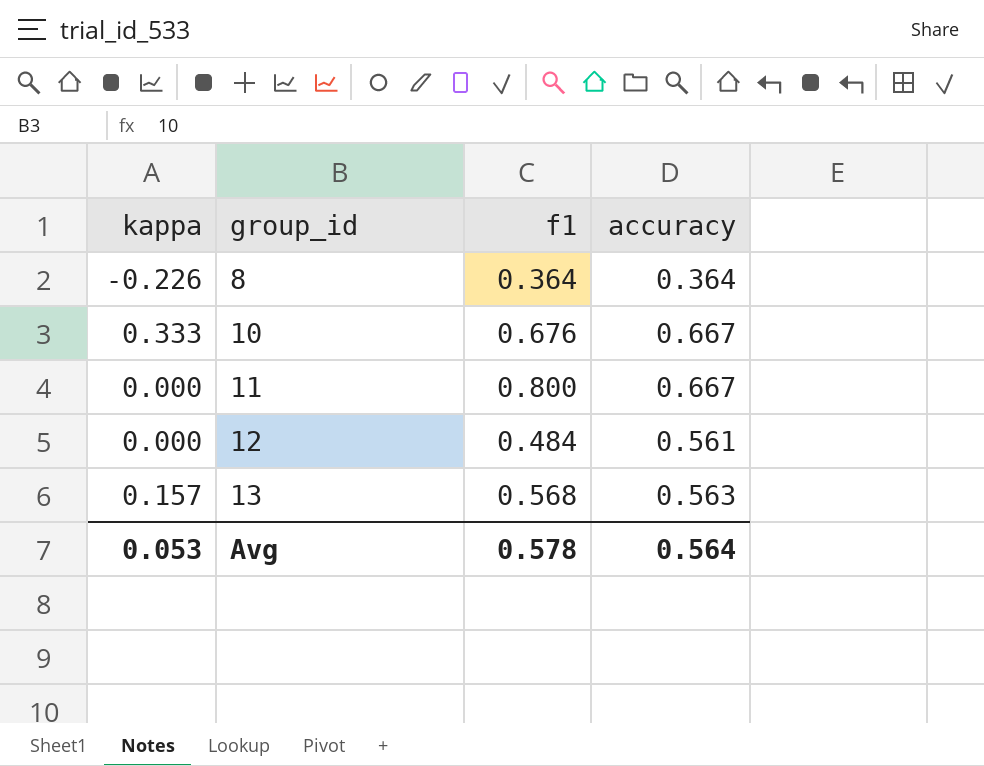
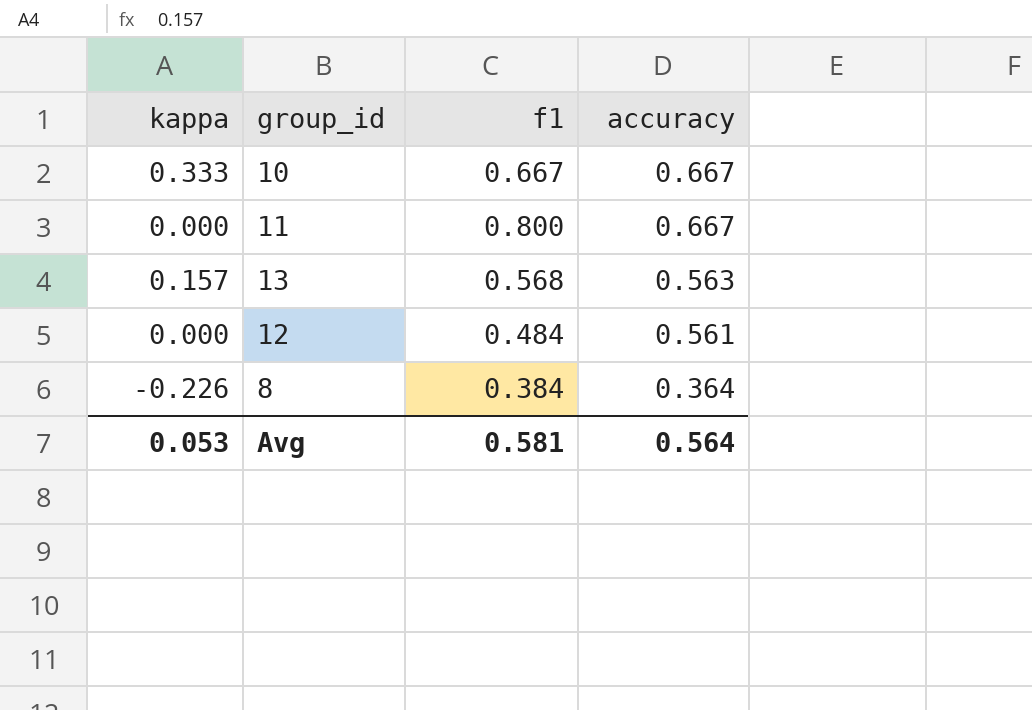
row order: group_id ascending -> accuracy descending
10 | f1: 0.676 -> 0.667
8 | f1: 0.364 -> 0.384
Avg | f1: 0.578 -> 0.581

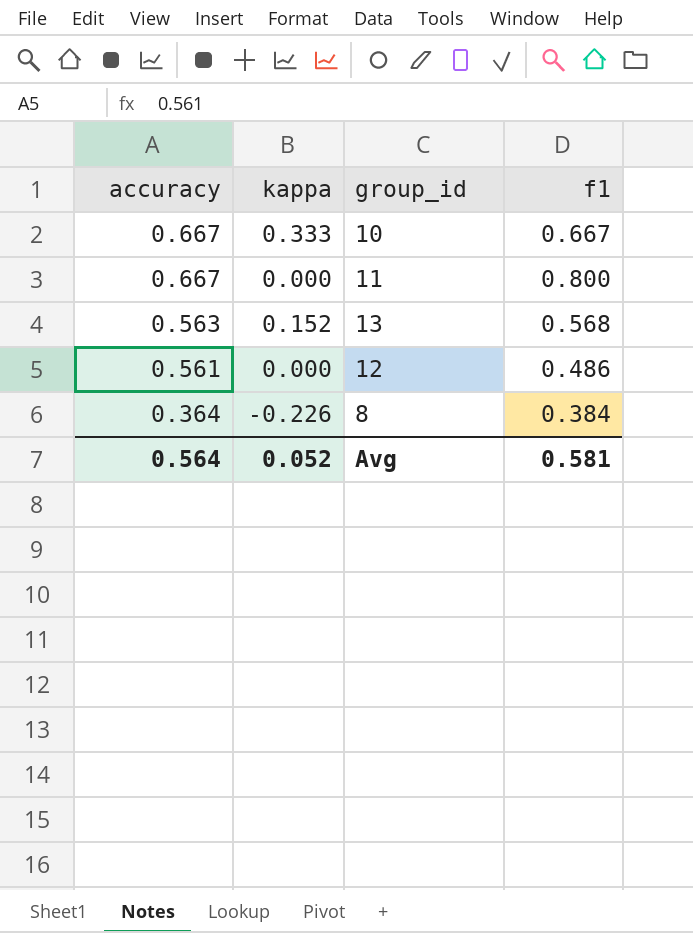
column accuracy | position: 4 -> 1
13 | kappa: 0.157 -> 0.152
12 | f1: 0.484 -> 0.486
Avg | kappa: 0.053 -> 0.052

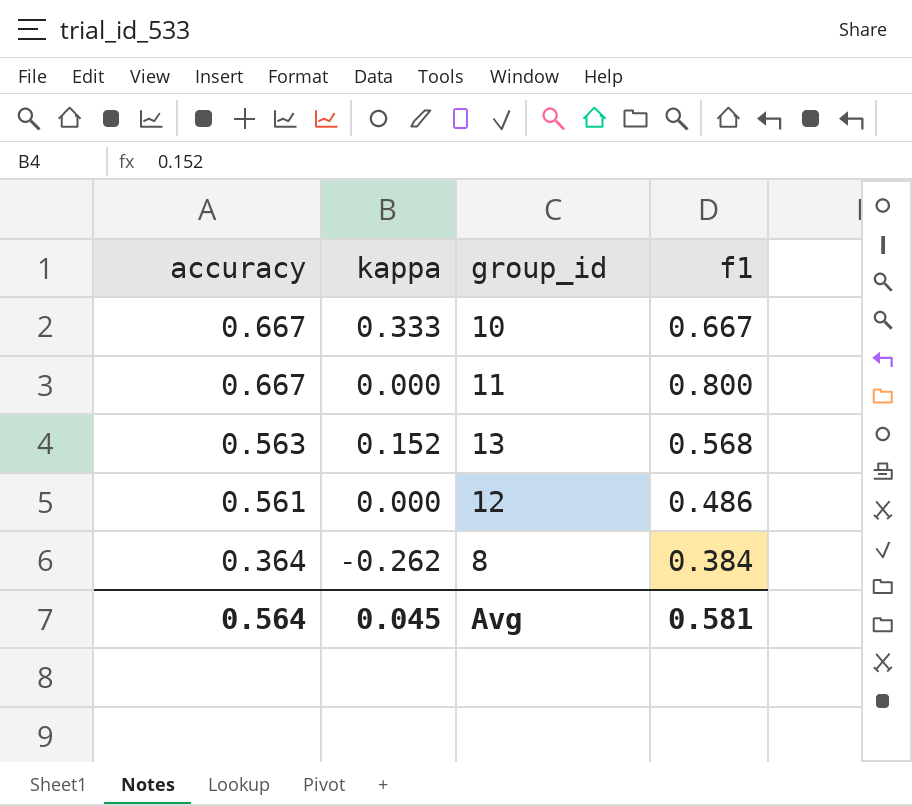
8 | kappa: -0.226 -> -0.262
Avg | kappa: 0.052 -> 0.045

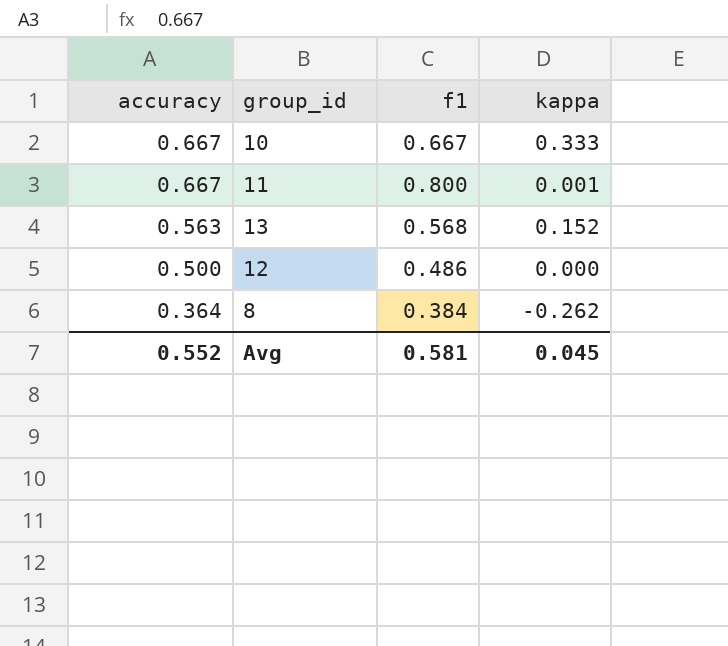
column kappa | position: 2 -> 4
11 | kappa: 0.000 -> 0.001
12 | accuracy: 0.561 -> 0.500
Avg | accuracy: 0.564 -> 0.552

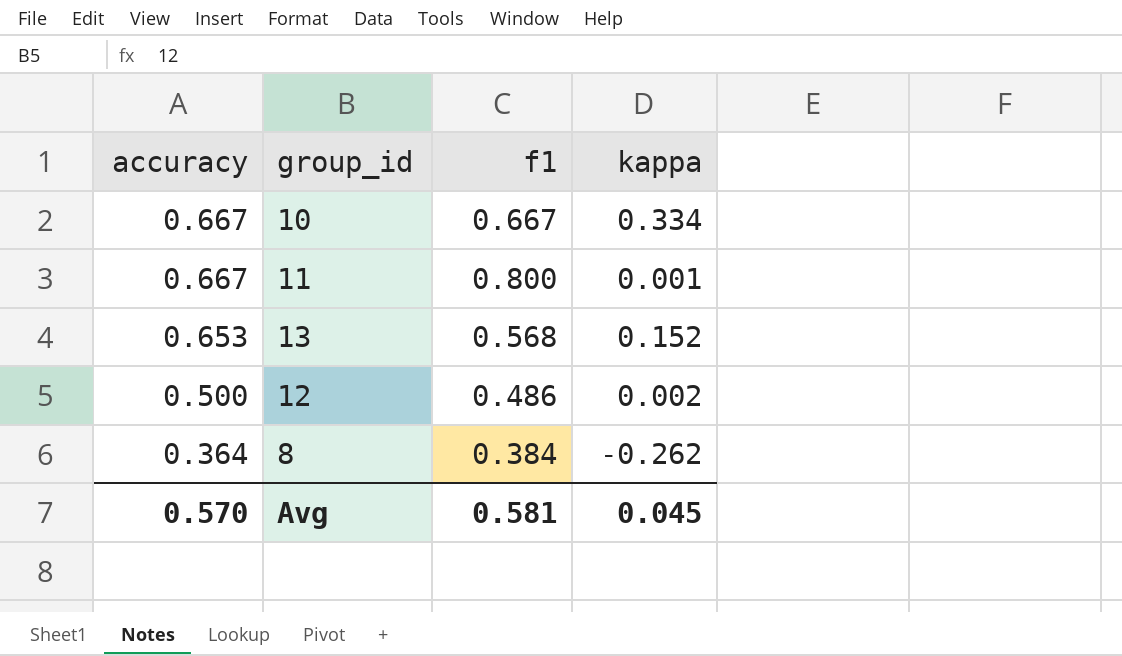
10 | kappa: 0.333 -> 0.334
13 | accuracy: 0.563 -> 0.653
12 | kappa: 0.000 -> 0.002
Avg | accuracy: 0.552 -> 0.570

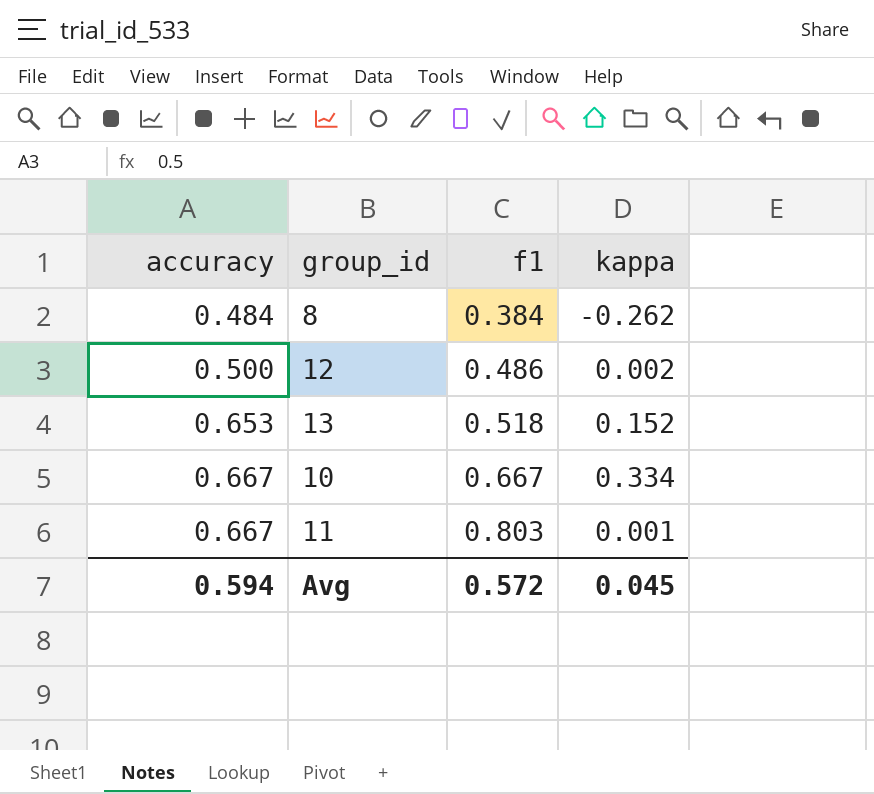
row order: accuracy descending -> accuracy ascending
8 | accuracy: 0.364 -> 0.484
13 | f1: 0.568 -> 0.518
11 | f1: 0.800 -> 0.803
Avg | accuracy: 0.570 -> 0.594
Avg | f1: 0.581 -> 0.572

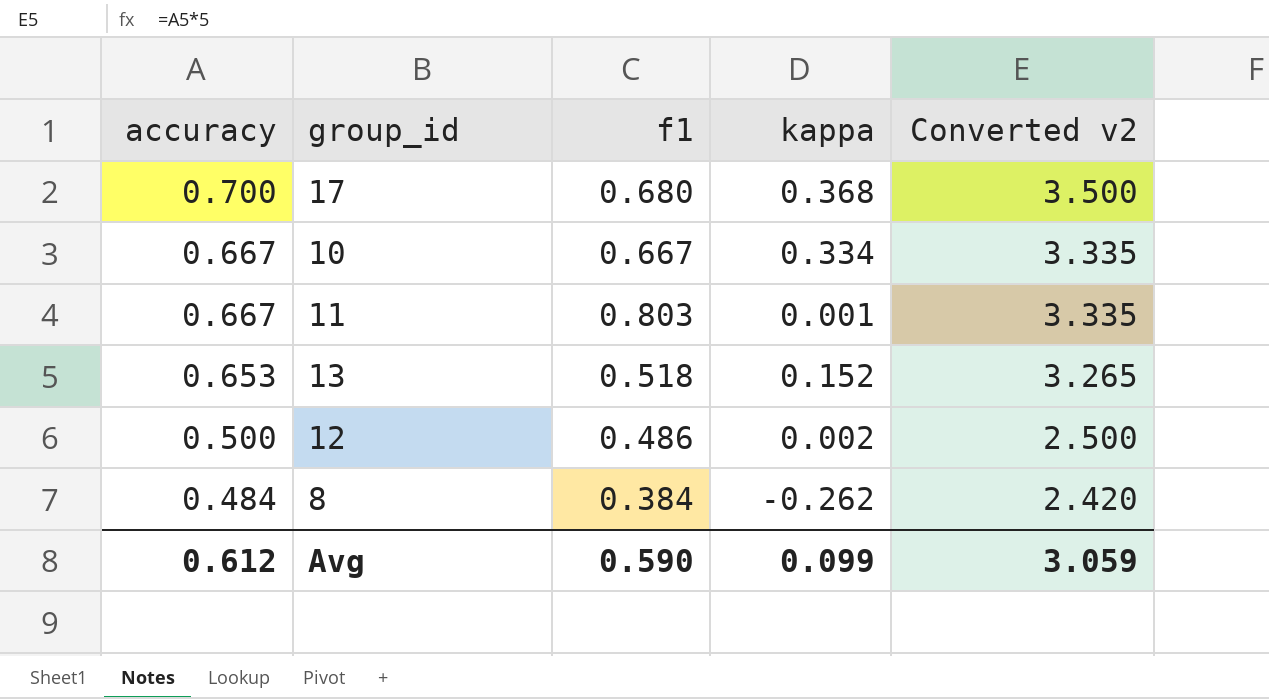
row order: accuracy ascending -> accuracy descending
column Converted v2 | formula: none -> [accuracy] * 5
row 17: none -> 0.700 | 0.680 | 0.368 | 3.500
Avg | accuracy: 0.594 -> 0.612
Avg | f1: 0.572 -> 0.590
Avg | kappa: 0.045 -> 0.099

